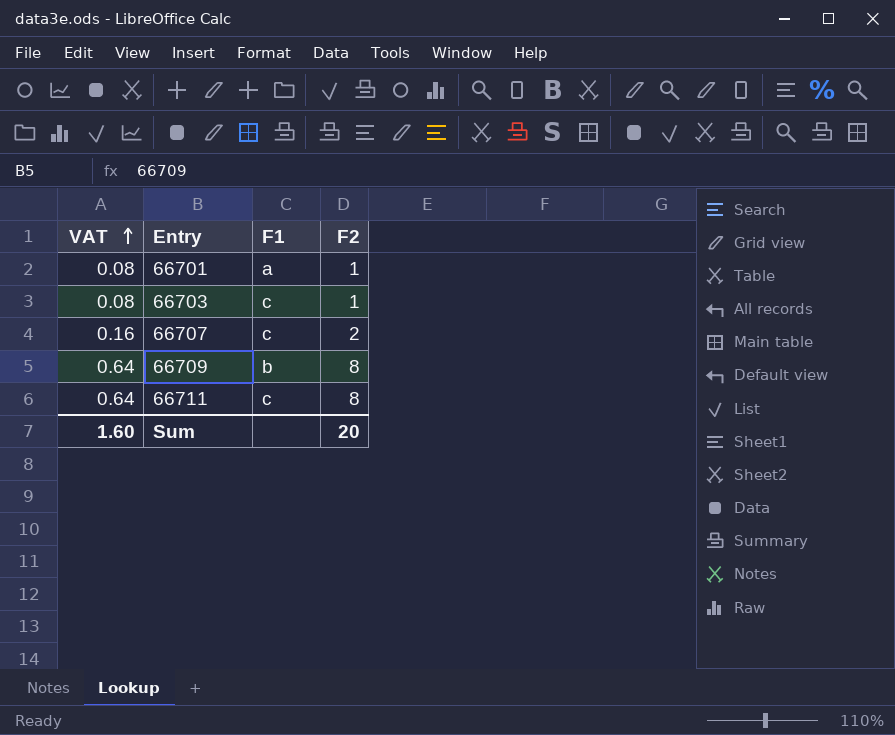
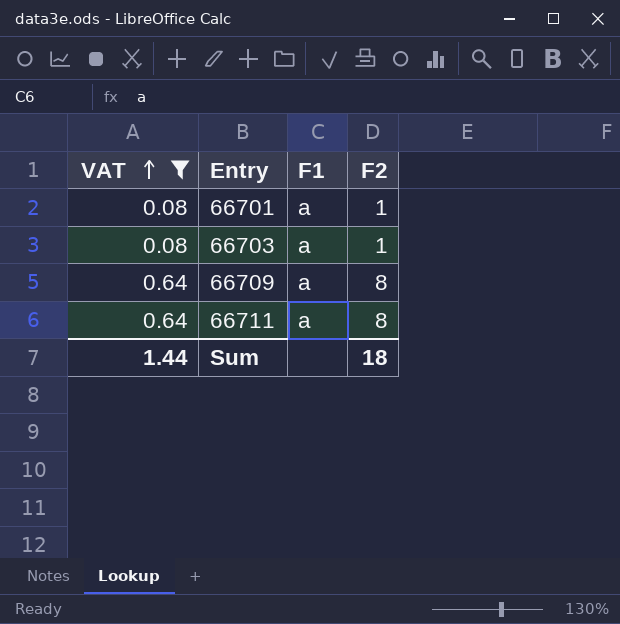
filter: none -> VAT != 0.16
66703 | F1: c -> a
66709 | F1: b -> a
66711 | F1: c -> a
Sum | VAT: 1.60 -> 1.44
Sum | F2: 20 -> 18

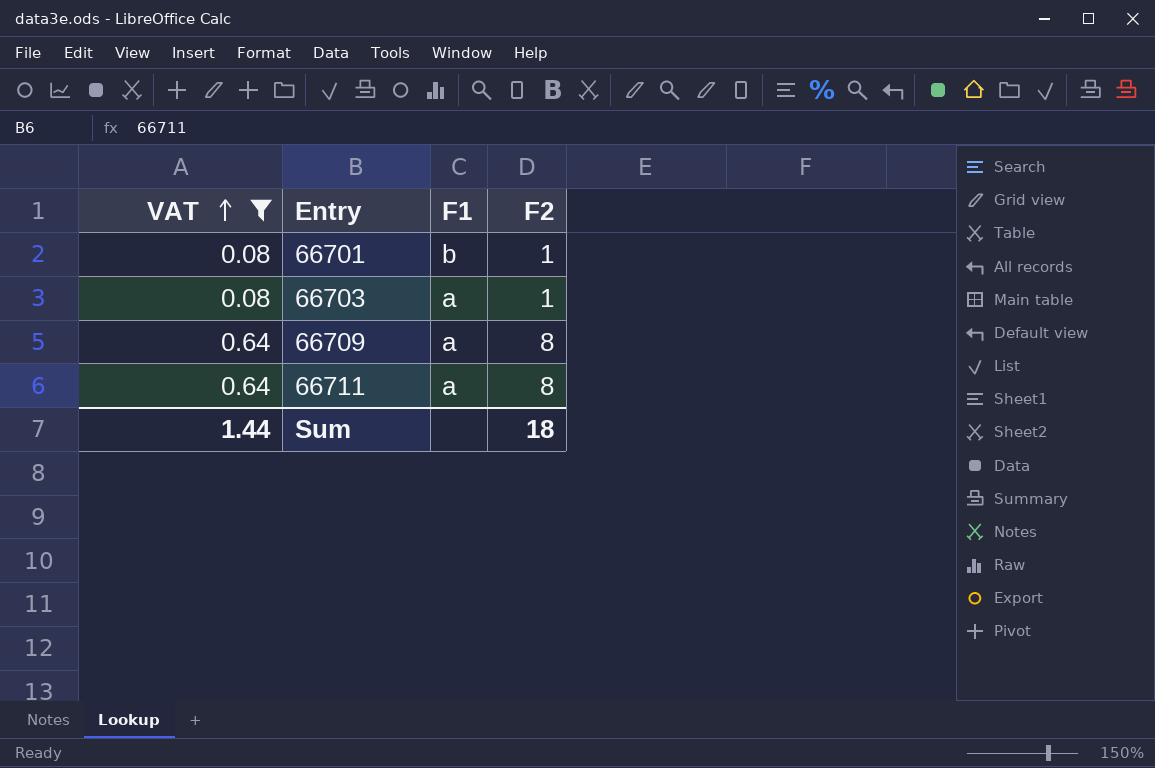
66701 | F1: a -> b

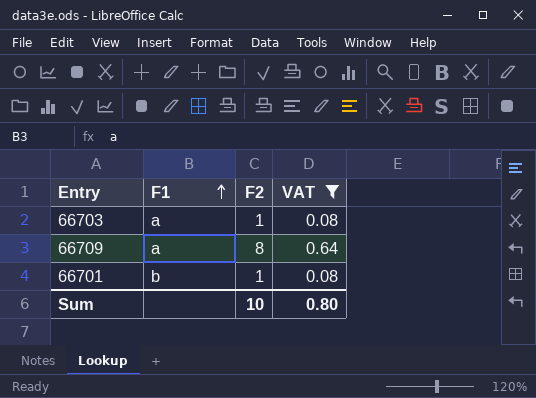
row order: VAT ascending -> F1 ascending
column VAT | position: 1 -> 4
row 66711: 0.64 | a | 8 -> none
Sum | F2: 18 -> 10
Sum | VAT: 1.44 -> 0.80

